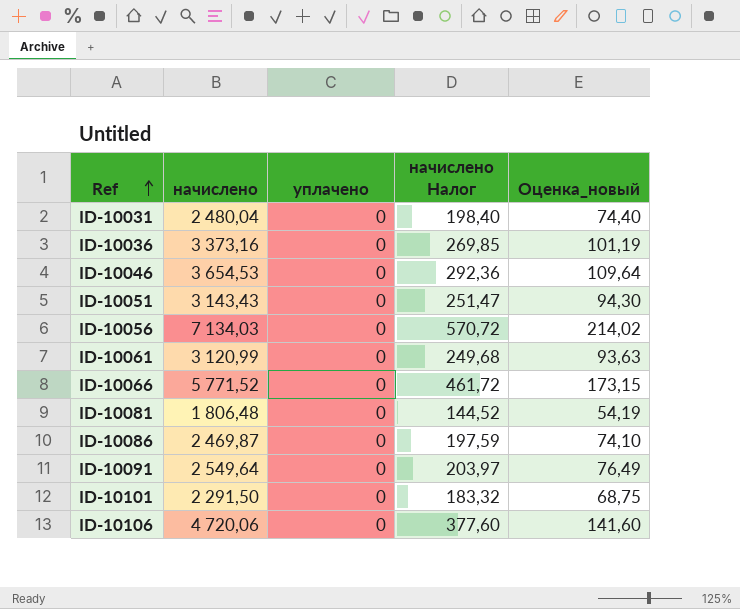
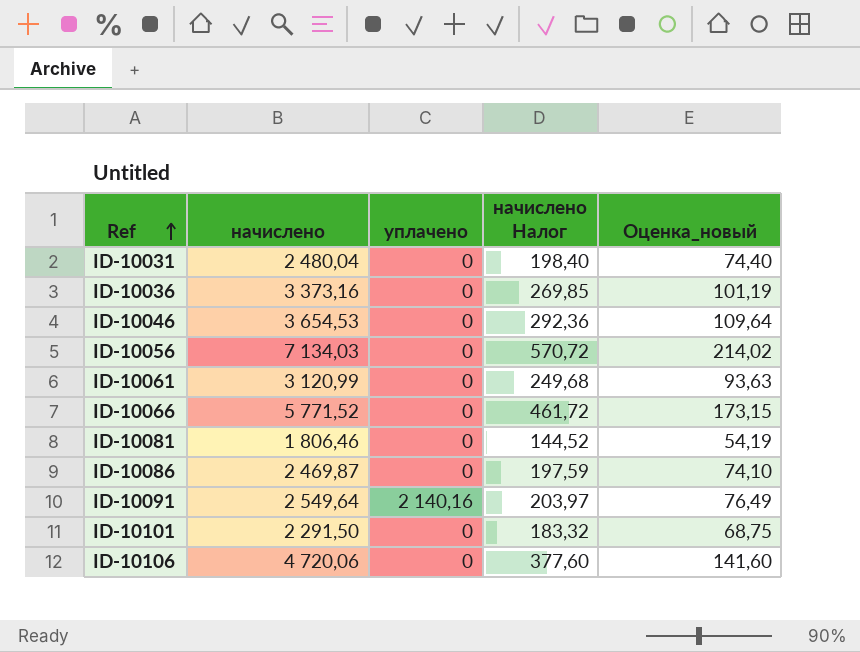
row ID-10051: 3 143,43 | 0 | 251,47 | 94,30 -> none
ID-10081 | начислено: 1 806,48 -> 1 806,46
ID-10091 | уплачено: 0 -> 2 140,16

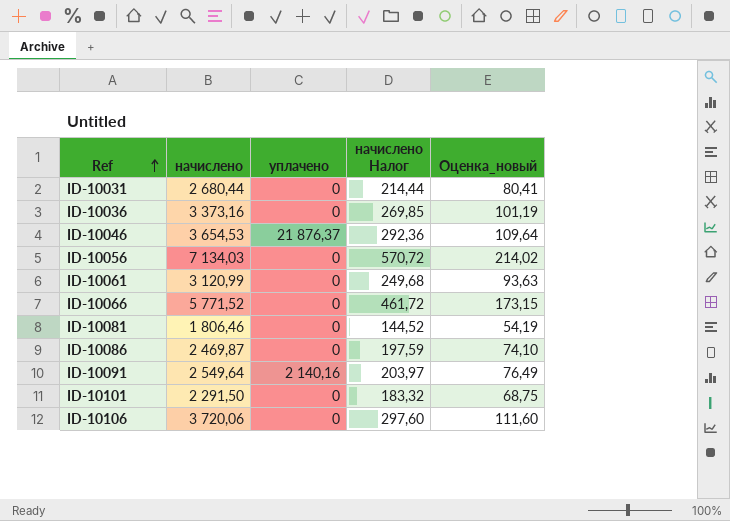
ID-10031 | начислено: 2 480,04 -> 2 680,44
ID-10031 | начислено Налог: 198,40 -> 214,44
ID-10031 | Оценка_новый: 74,40 -> 80,41
ID-10046 | уплачено: 0 -> 21 876,37
ID-10106 | начислено: 4 720,06 -> 3 720,06
ID-10106 | начислено Налог: 377,60 -> 297,60
ID-10106 | Оценка_новый: 141,60 -> 111,60

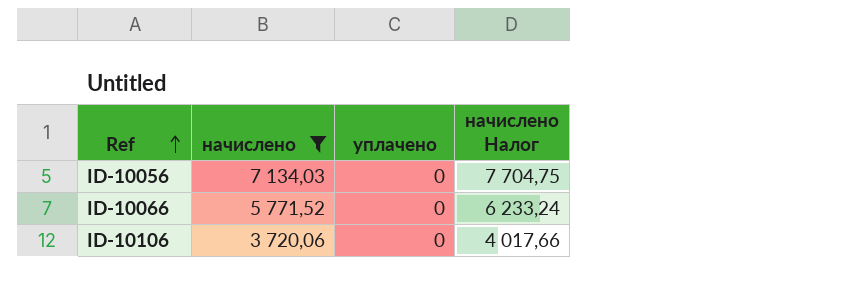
filter: none -> начислено >= 3 720,06
column Оценка_новый | formula: [начислено] * 0,03 -> none
column начислено Налог | formula: [начислено] * 0,08 -> [начислено] * 1,08

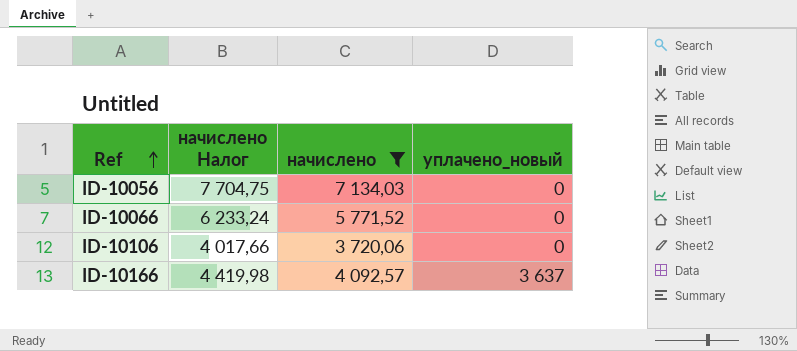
column начислено Налог | position: 4 -> 2
column name: уплачено -> уплачено_новый
row ID-10166: none -> 4 419,98 | 4 092,57 | 3 637

